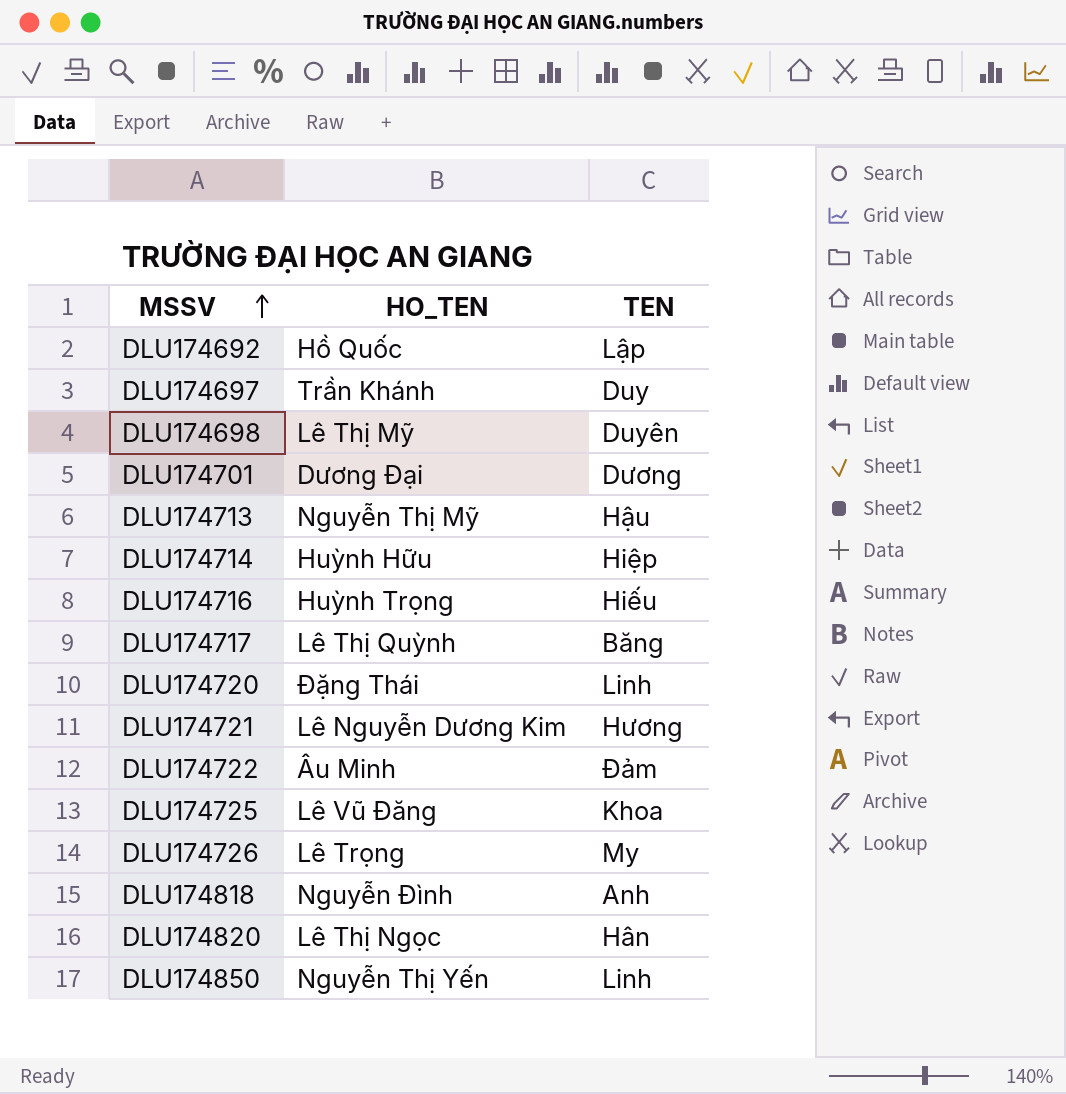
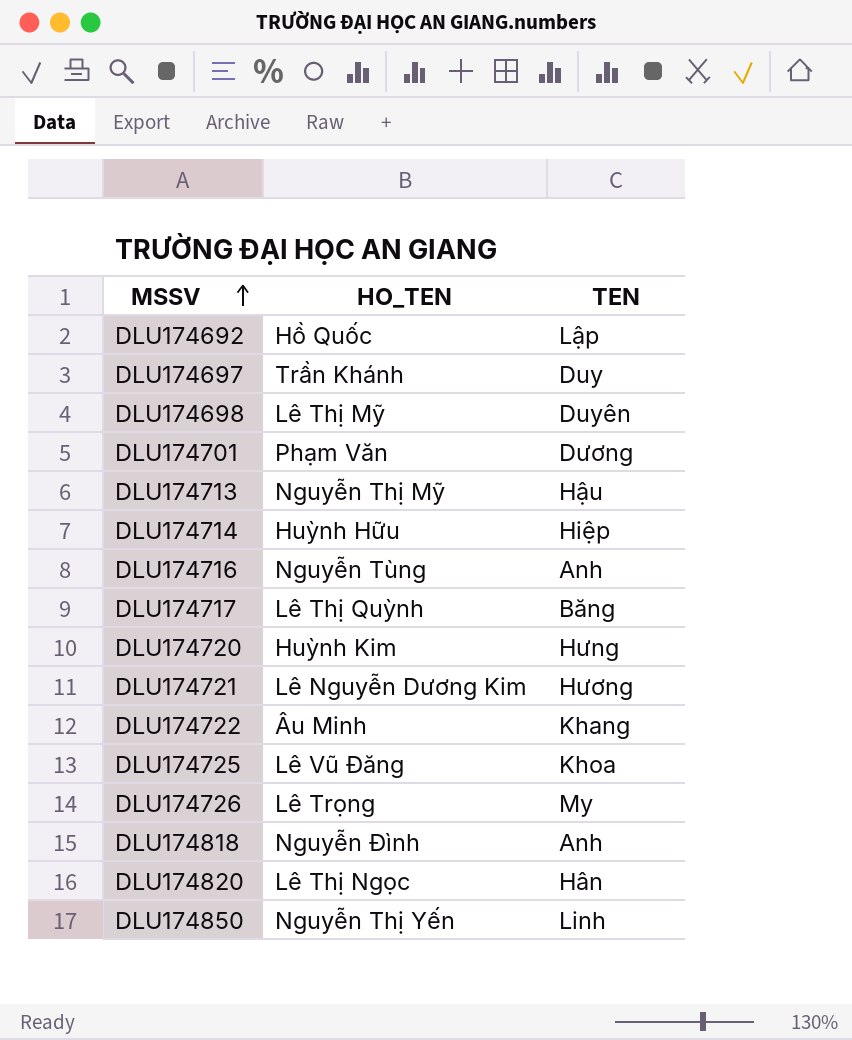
DLU174701 | HO_TEN: Dương Đại -> Phạm Văn
DLU174716 | HO_TEN: Huỳnh Trọng -> Nguyễn Tùng
DLU174716 | TEN: Hiếu -> Anh
DLU174720 | HO_TEN: Đặng Thái -> Huỳnh Kim
DLU174720 | TEN: Linh -> Hưng
DLU174722 | TEN: Đảm -> Khang

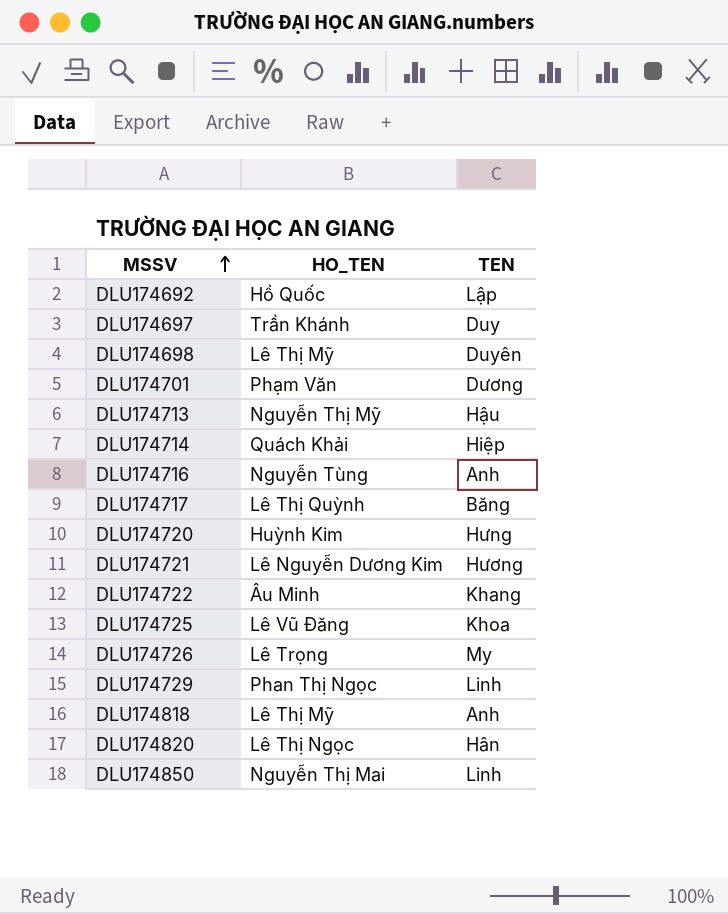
DLU174714 | HO_TEN: Huỳnh Hữu -> Quách Khải
row DLU174729: none -> Phan Thị Ngọc | Linh
DLU174818 | HO_TEN: Nguyễn Đình -> Lê Thị Mỹ
DLU174850 | HO_TEN: Nguyễn Thị Yến -> Nguyễn Thị Mai

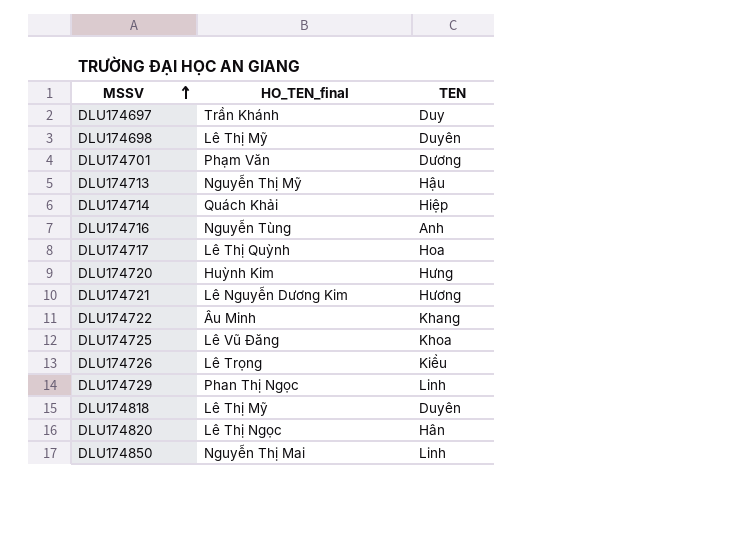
column name: HO_TEN -> HO_TEN_final
row DLU174692: Hồ Quốc | Lập -> none
DLU174717 | TEN: Băng -> Hoa
DLU174726 | TEN: My -> Kiều
DLU174818 | TEN: Anh -> Duyên

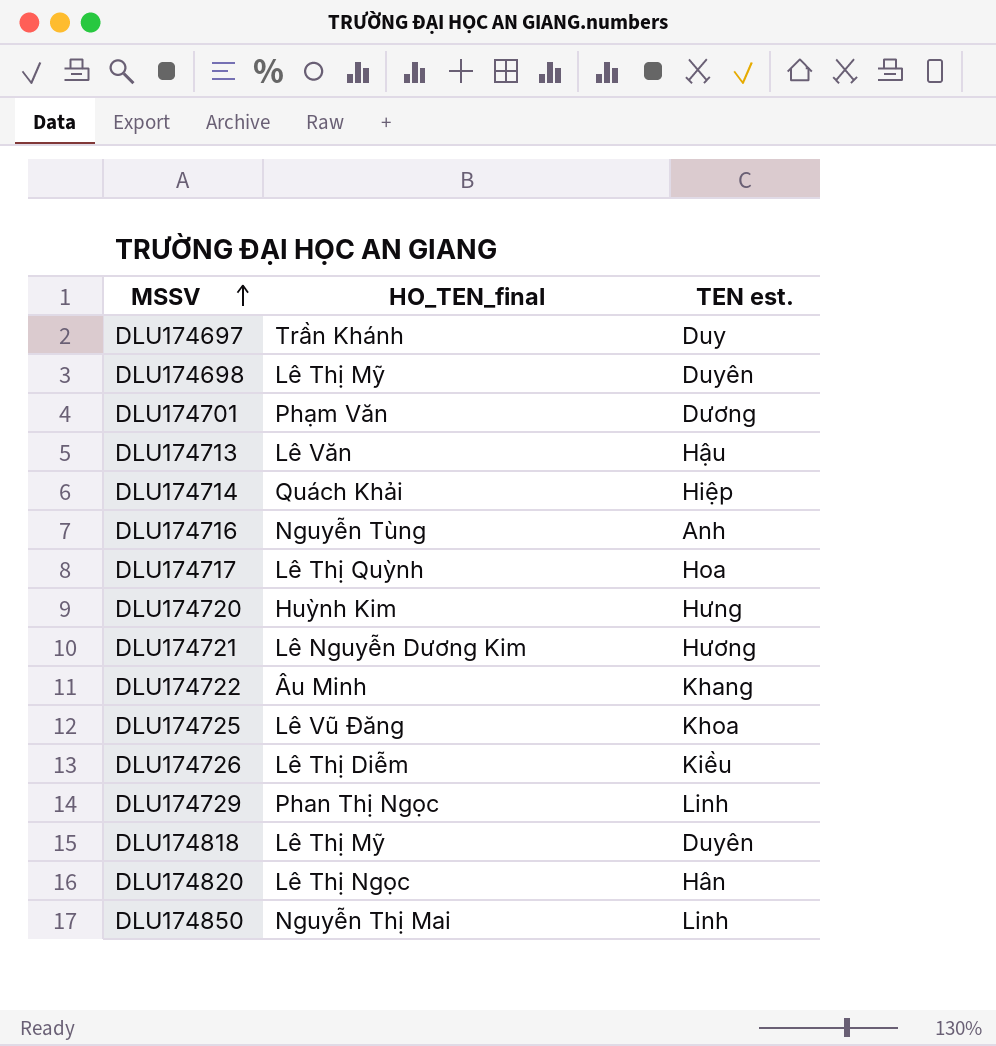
column name: TEN -> TEN est.
DLU174713 | HO_TEN_final: Nguyễn Thị Mỹ -> Lê Văn
DLU174726 | HO_TEN_final: Lê Trọng -> Lê Thị Diễm

